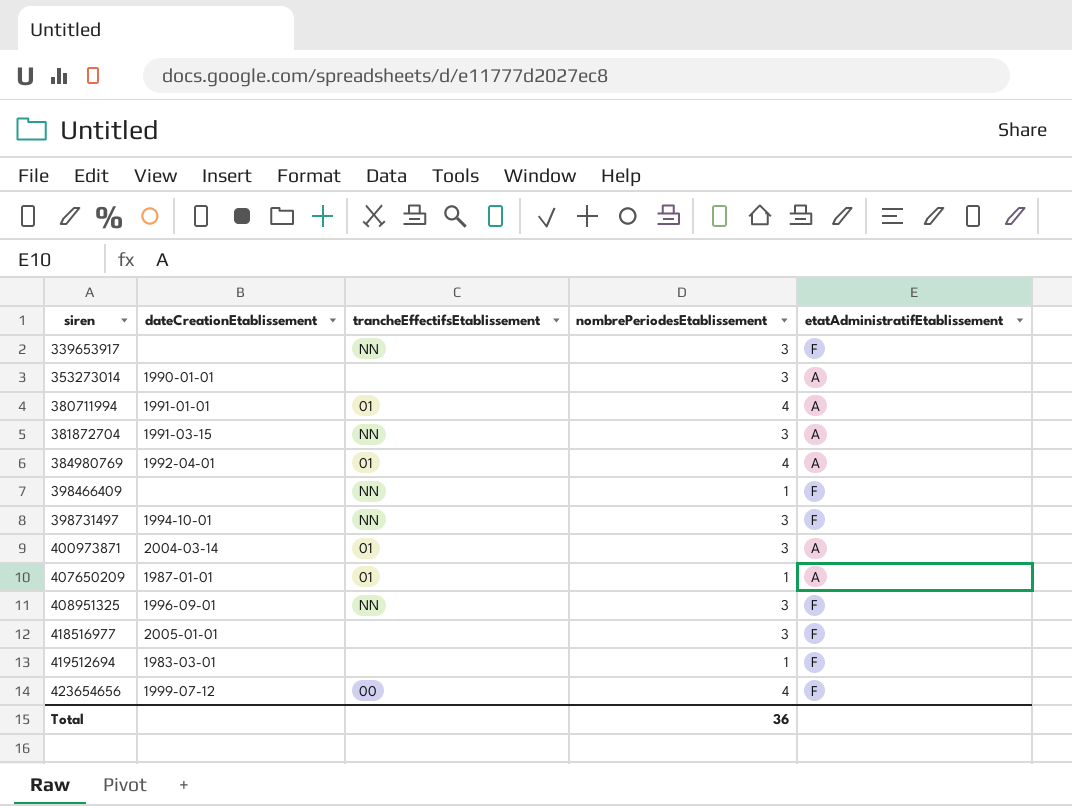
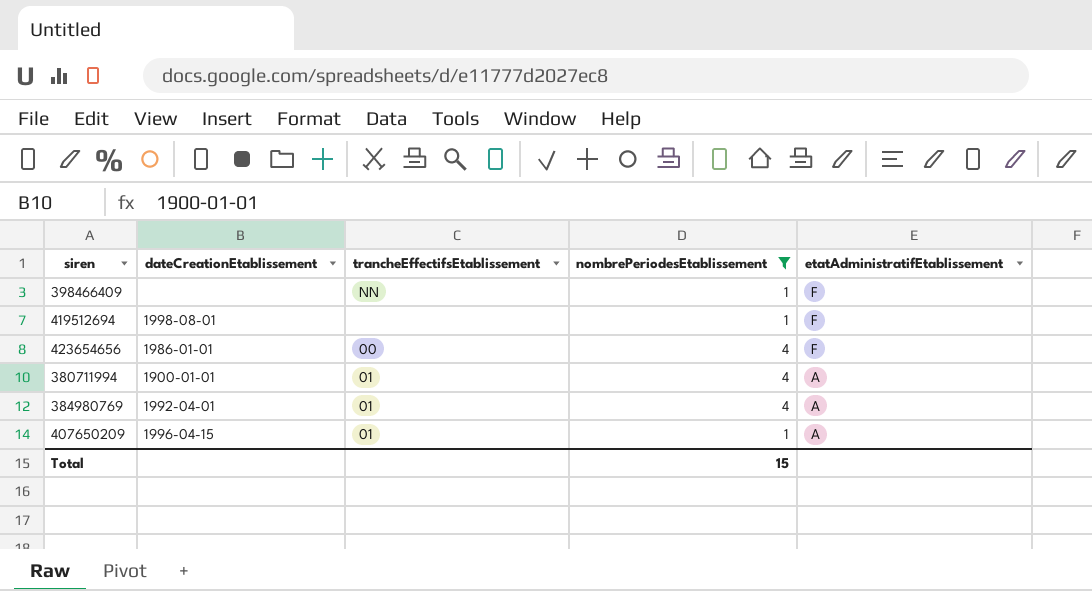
filter: none -> nombrePeriodesEtablissement != 3
row order: siren ascending -> etatAdministratifEtablissement descending
419512694 | dateCreationEtablissement: 1983-03-01 -> 1998-08-01
423654656 | dateCreationEtablissement: 1999-07-12 -> 1986-01-01
380711994 | dateCreationEtablissement: 1991-01-01 -> 1900-01-01
407650209 | dateCreationEtablissement: 1987-01-01 -> 1996-04-15
Total | nombrePeriodesEtablissement: 36 -> 15

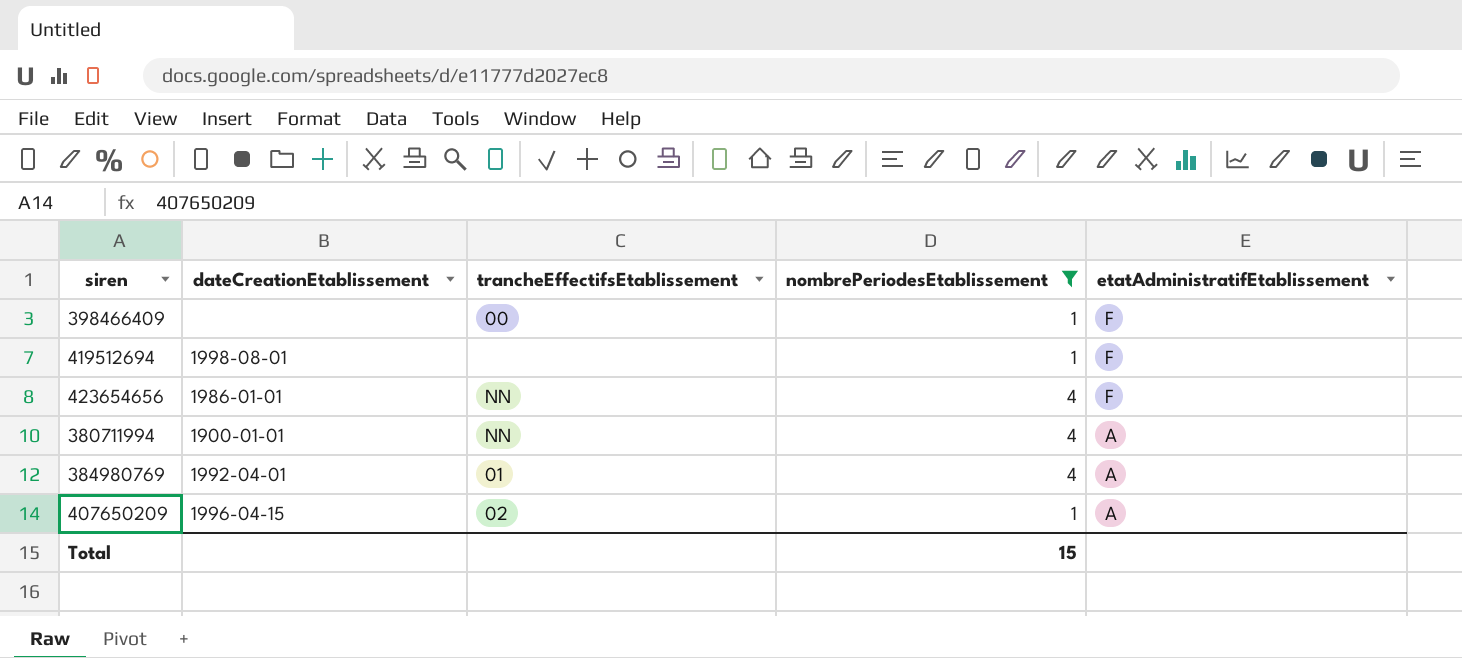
398466409 | trancheEffectifsEtablissement: NN -> 00
423654656 | trancheEffectifsEtablissement: 00 -> NN
380711994 | trancheEffectifsEtablissement: 01 -> NN
407650209 | trancheEffectifsEtablissement: 01 -> 02

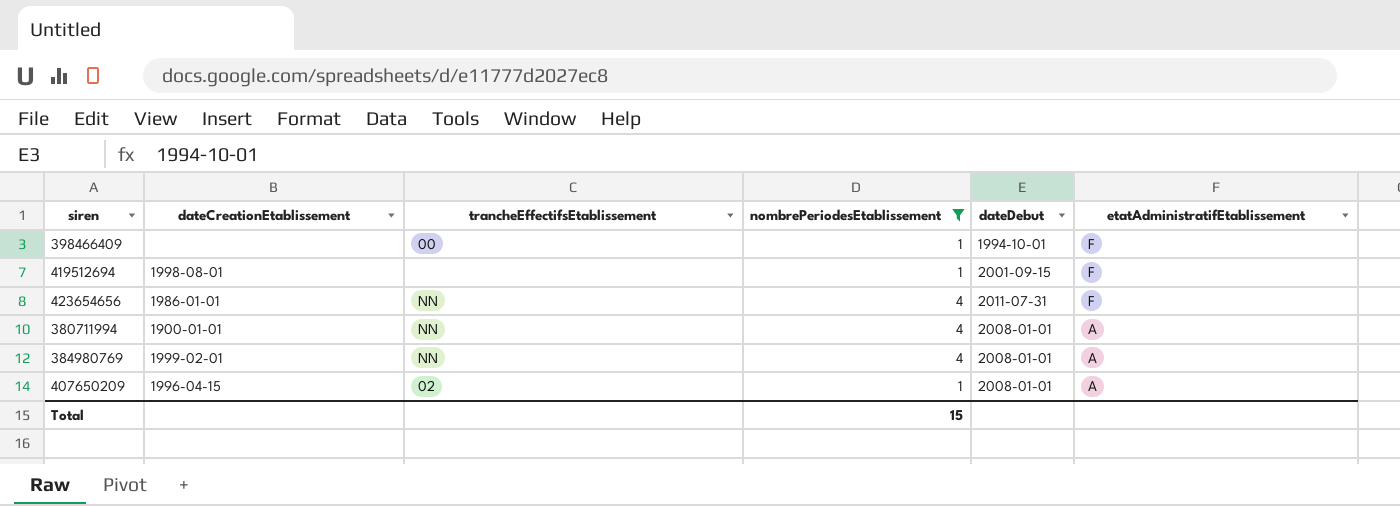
column dateDebut | position: none -> 5
384980769 | dateCreationEtablissement: 1992-04-01 -> 1999-02-01
384980769 | trancheEffectifsEtablissement: 01 -> NN

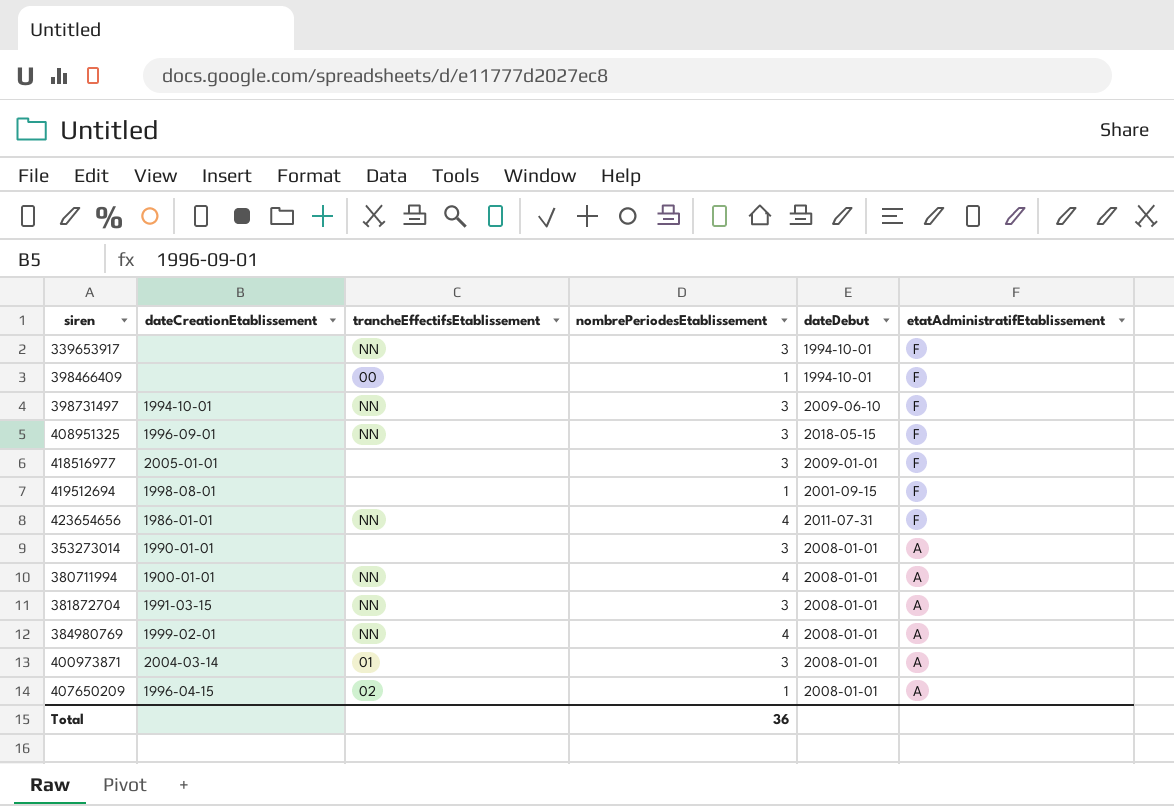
filter: nombrePeriodesEtablissement != 3 -> none
Total | nombrePeriodesEtablissement: 15 -> 36

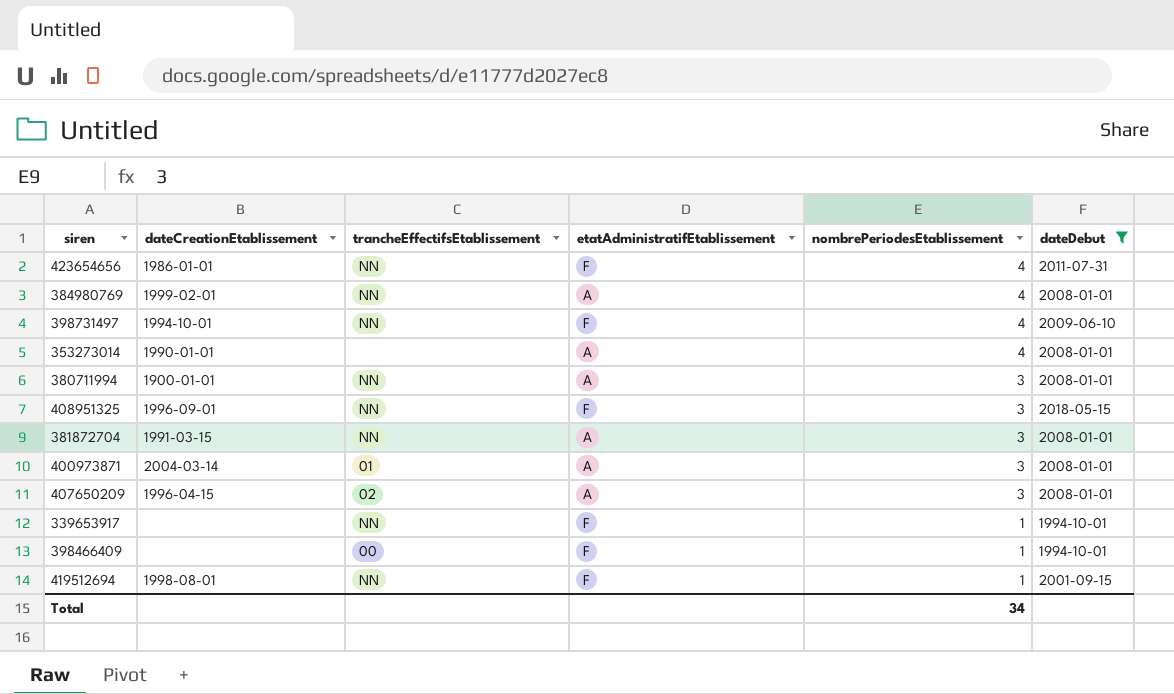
filter: none -> dateDebut != 2009-01-01
row order: etatAdministratifEtablissement descending -> nombrePeriodesEtablissement descending
column etatAdministratifEtablissement | position: 6 -> 4
398731497 | nombrePeriodesEtablissement: 3 -> 4
353273014 | nombrePeriodesEtablissement: 3 -> 4
380711994 | nombrePeriodesEtablissement: 4 -> 3
407650209 | nombrePeriodesEtablissement: 1 -> 3
339653917 | nombrePeriodesEtablissement: 3 -> 1
419512694 | trancheEffectifsEtablissement: none -> NN
Total | nombrePeriodesEtablissement: 36 -> 34

